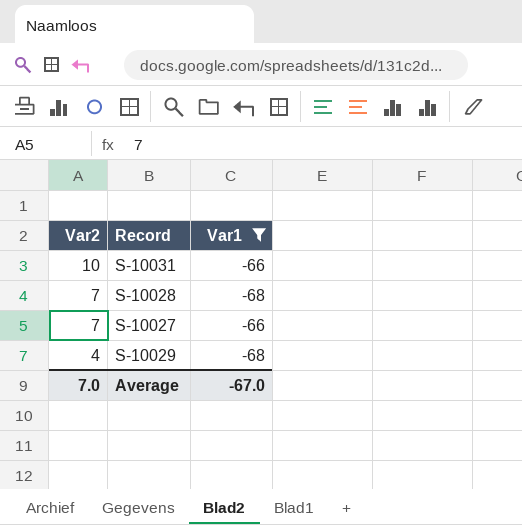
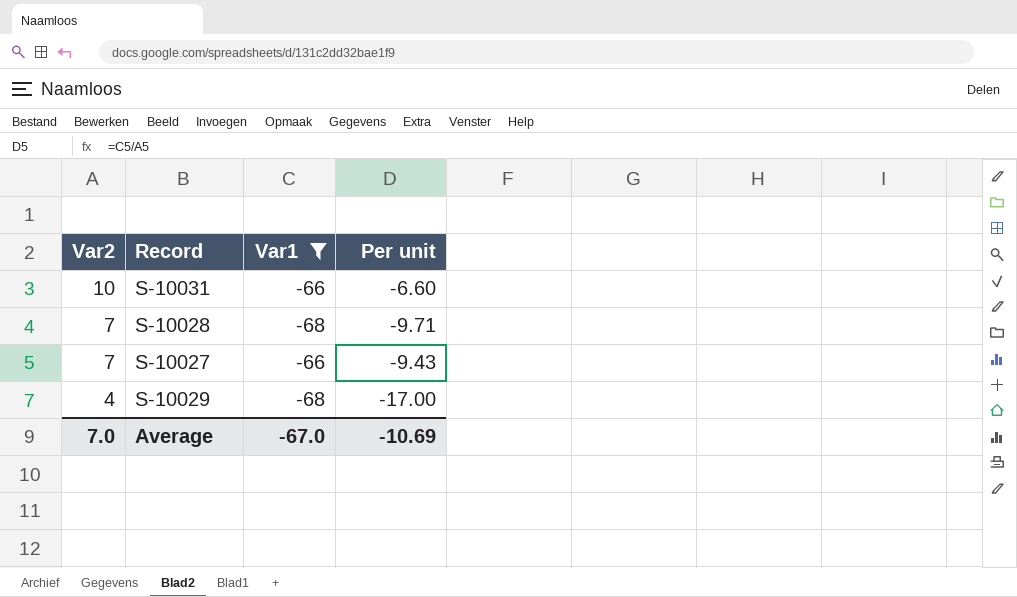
column Per unit | formula: none -> [Var1] / [Var2]

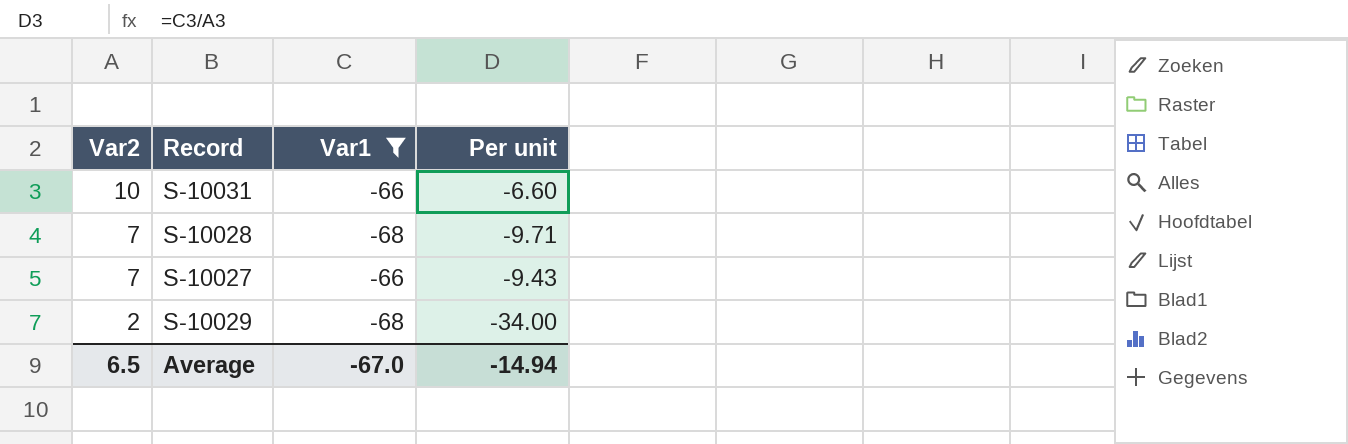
S-10029 | Var2: 4 -> 2
S-10029 | Per unit: -17.00 -> -34.00
Average | Var2: 7.0 -> 6.5
Average | Per unit: -10.69 -> -14.94

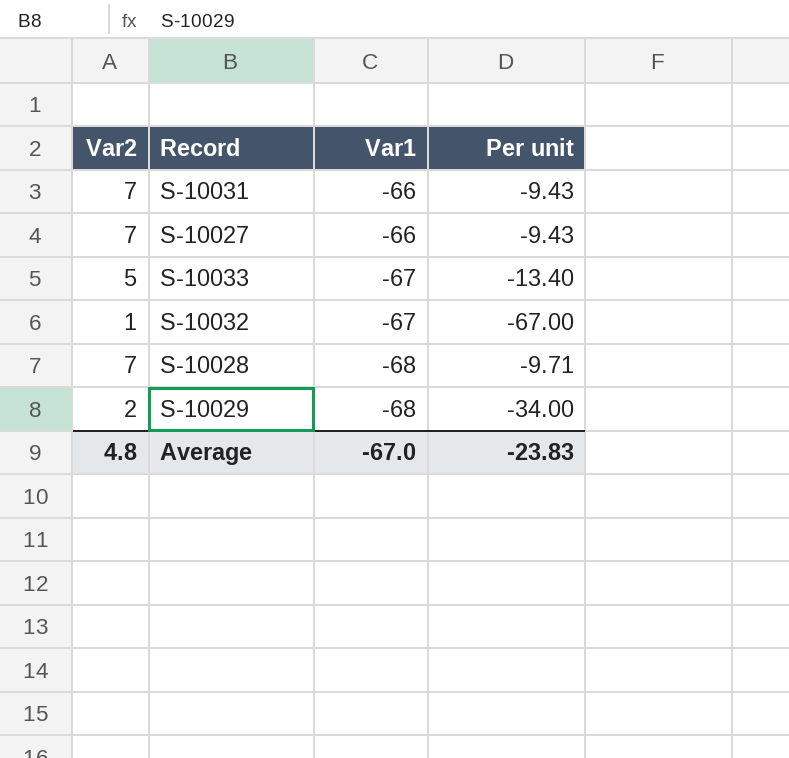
filter: Var1 != -67 -> none
row order: Var2 descending -> Var1 descending
S-10031 | Var2: 10 -> 7
S-10031 | Per unit: -6.60 -> -9.43
Average | Var2: 6.5 -> 4.8
Average | Per unit: -14.94 -> -23.83

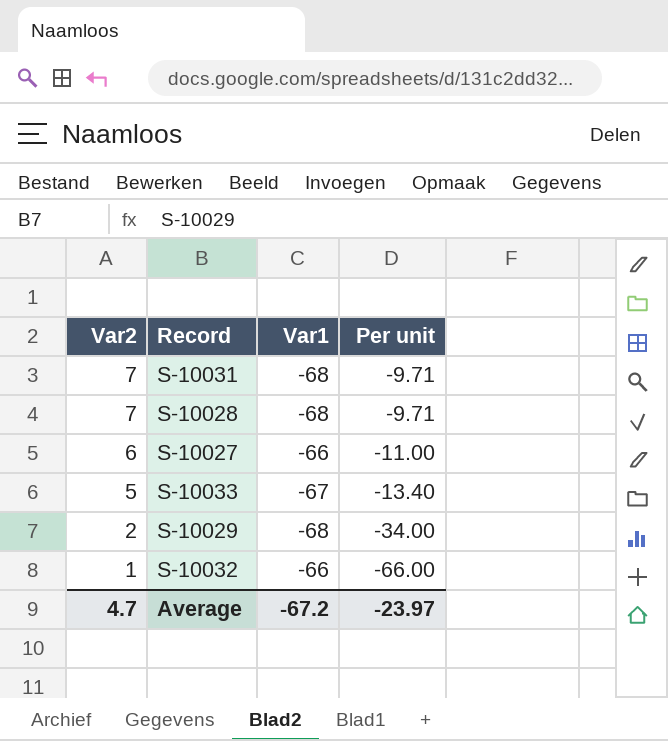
row order: Var1 descending -> Var2 descending
S-10031 | Var1: -66 -> -68
S-10031 | Per unit: -9.43 -> -9.71
S-10027 | Var2: 7 -> 6
S-10027 | Per unit: -9.43 -> -11.00
S-10032 | Var1: -67 -> -66
S-10032 | Per unit: -67.00 -> -66.00
Average | Var2: 4.8 -> 4.7
Average | Var1: -67.0 -> -67.2
Average | Per unit: -23.83 -> -23.97

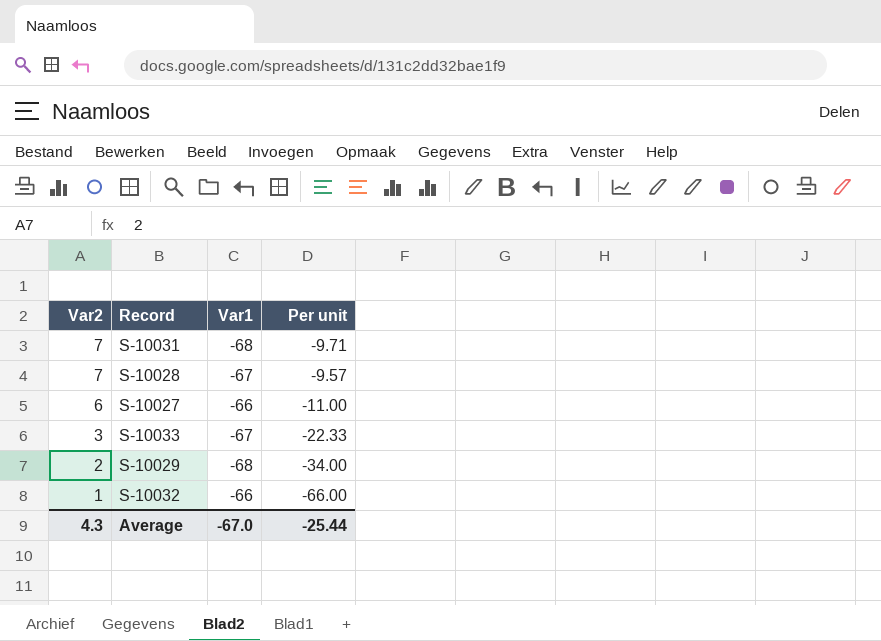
S-10028 | Var1: -68 -> -67
S-10028 | Per unit: -9.71 -> -9.57
S-10033 | Var2: 5 -> 3
S-10033 | Per unit: -13.40 -> -22.33
Average | Var2: 4.7 -> 4.3
Average | Var1: -67.2 -> -67.0
Average | Per unit: -23.97 -> -25.44

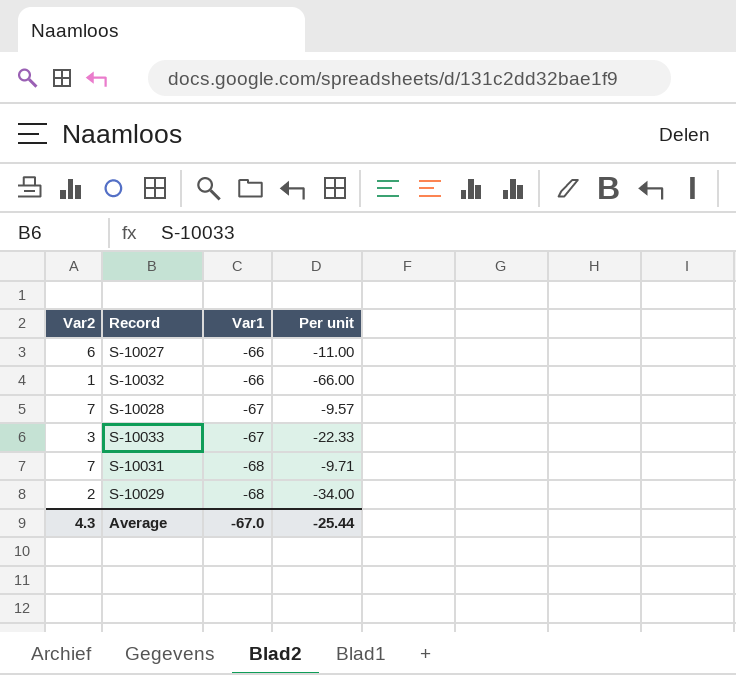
row order: Var2 descending -> Var1 descending

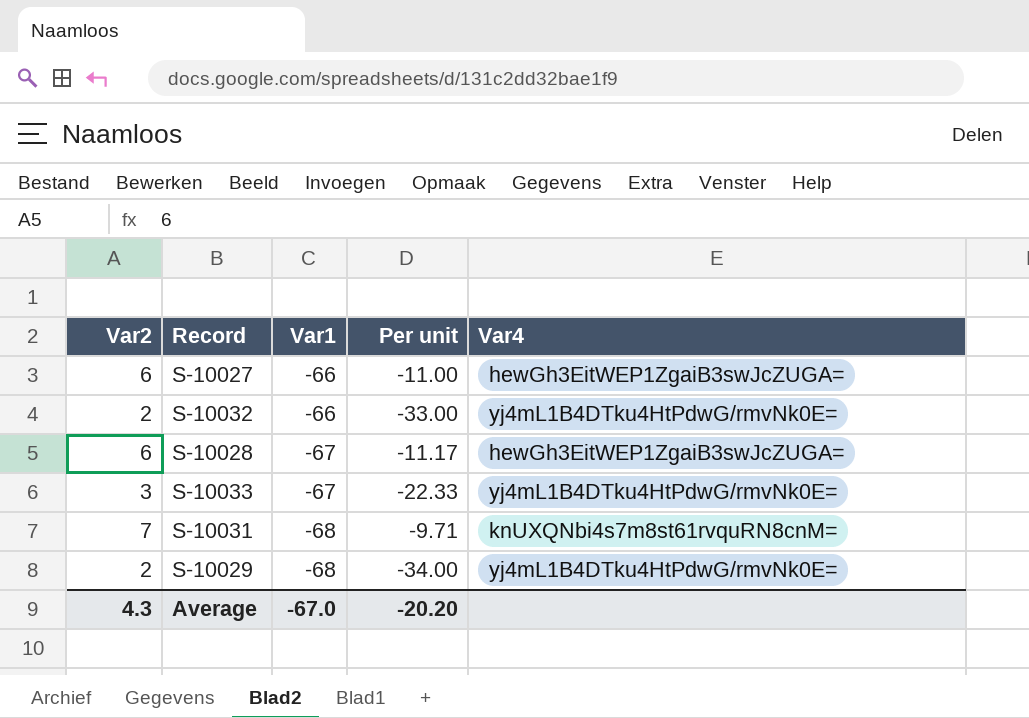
column Var4 | position: none -> 5
S-10032 | Var2: 1 -> 2
S-10032 | Per unit: -66.00 -> -33.00
S-10028 | Var2: 7 -> 6
S-10028 | Per unit: -9.57 -> -11.17
Average | Per unit: -25.44 -> -20.20

